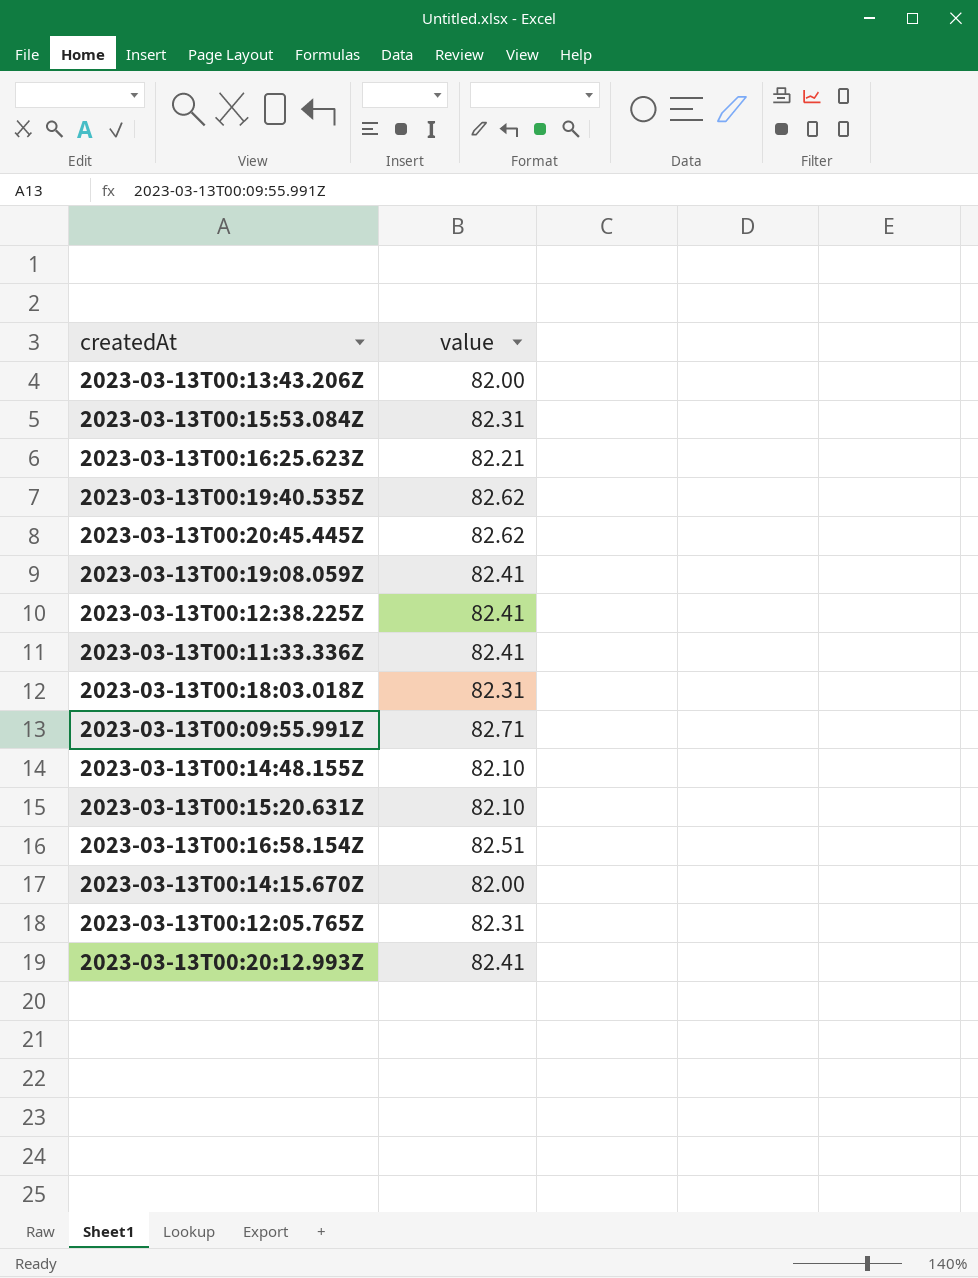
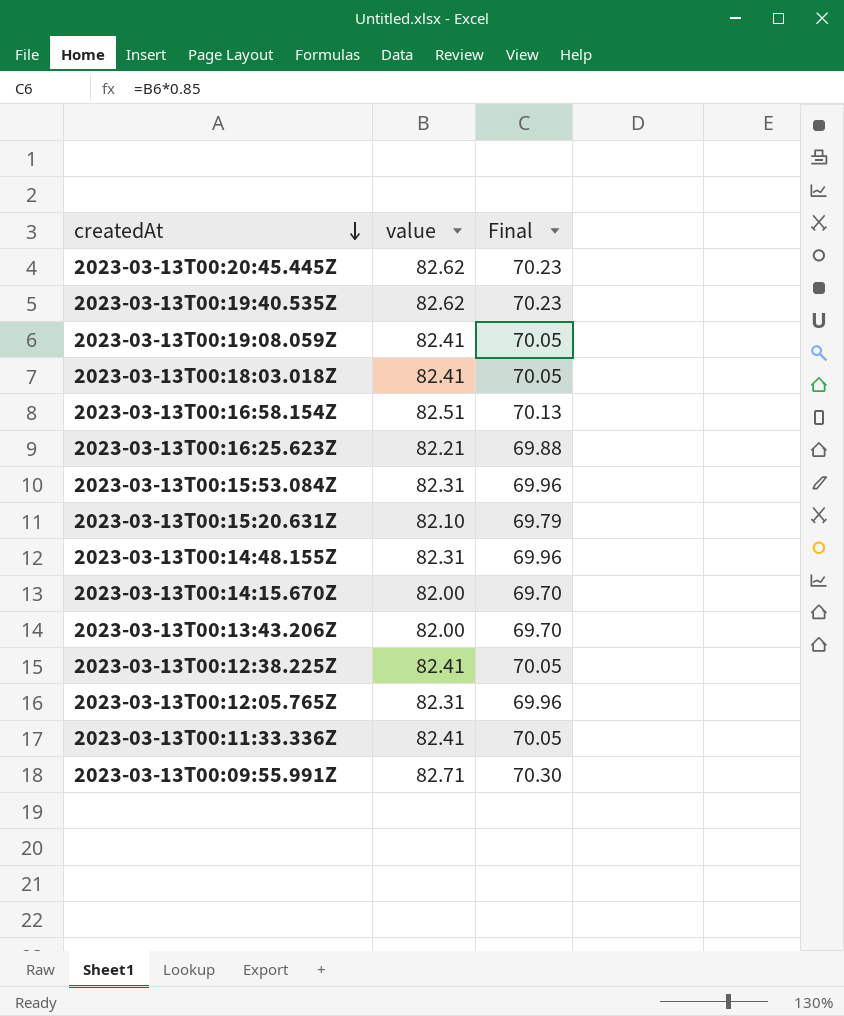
row order: none -> createdAt descending
column Final | formula: none -> [value] * 0.85
row 2023-03-13T00:20:12.993Z: 82.41 -> none
2023-03-13T00:18:03.018Z | value: 82.31 -> 82.41
2023-03-13T00:14:48.155Z | value: 82.10 -> 82.31

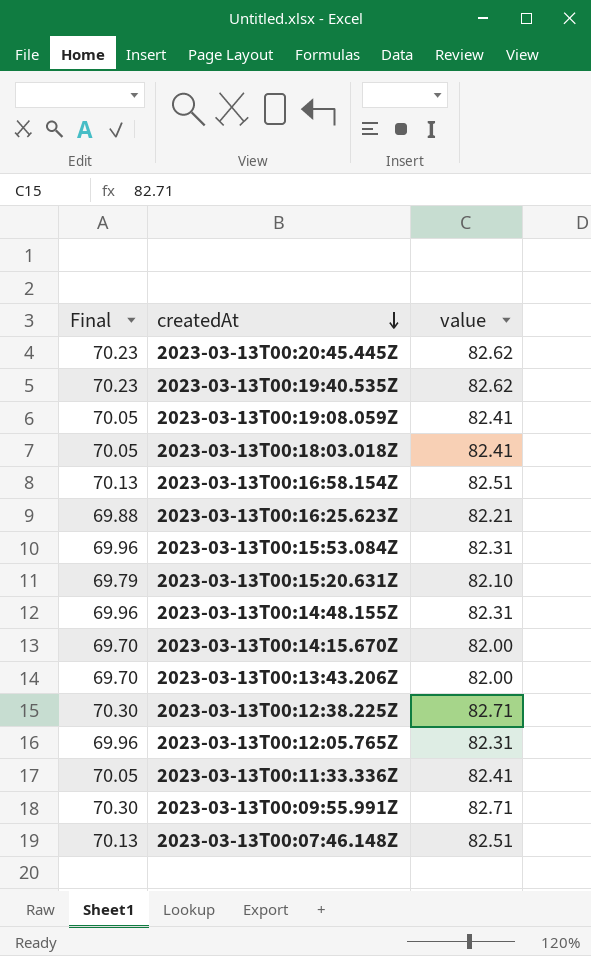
column Final | position: 3 -> 1
2023-03-13T00:12:38.225Z | Final: 70.05 -> 70.30
2023-03-13T00:12:38.225Z | value: 82.41 -> 82.71
row 2023-03-13T00:07:46.148Z: none -> 70.13 | 82.51

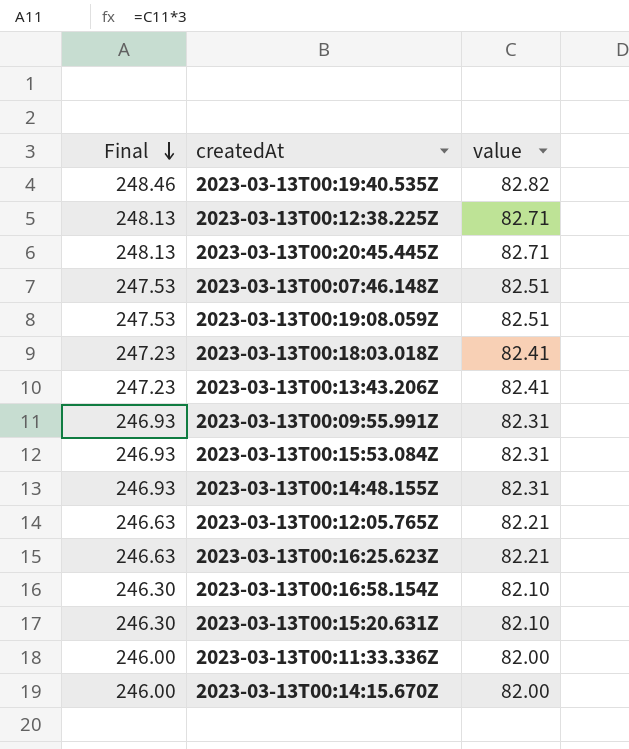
row order: createdAt descending -> Final descending
column Final | formula: [value] * 0.85 -> [value] * 3
2023-03-13T00:19:40.535Z | value: 82.62 -> 82.82
2023-03-13T00:20:45.445Z | value: 82.62 -> 82.71
2023-03-13T00:19:08.059Z | value: 82.41 -> 82.51
2023-03-13T00:13:43.206Z | value: 82.00 -> 82.41
2023-03-13T00:09:55.991Z | value: 82.71 -> 82.31
2023-03-13T00:12:05.765Z | value: 82.31 -> 82.21
2023-03-13T00:16:58.154Z | value: 82.51 -> 82.10
2023-03-13T00:11:33.336Z | value: 82.41 -> 82.00

